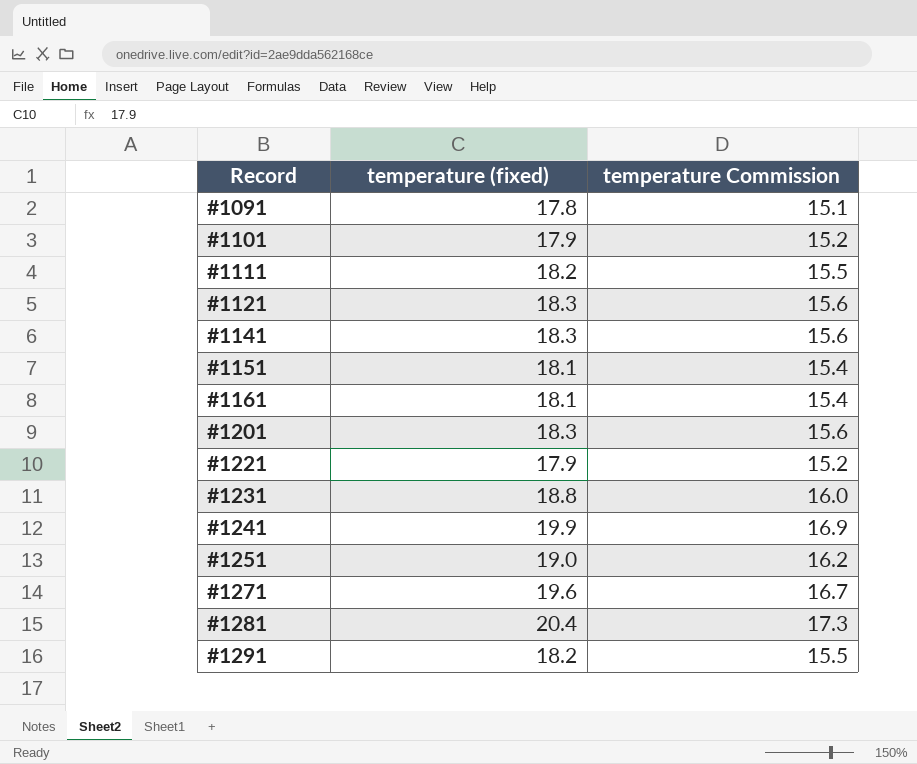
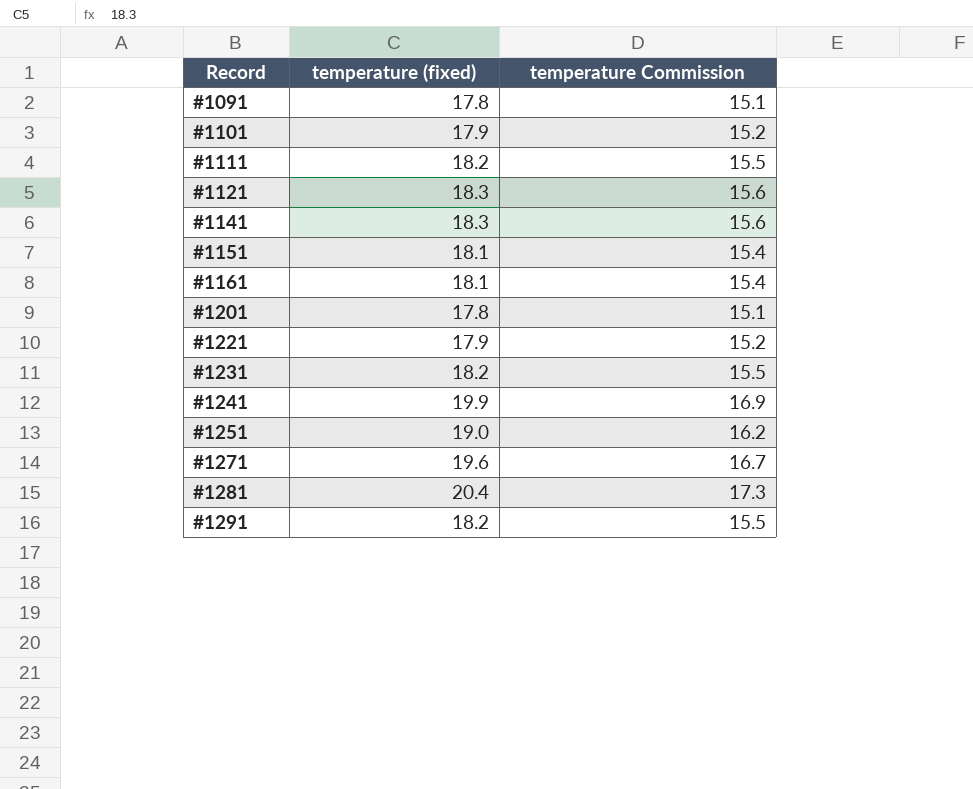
#1201 | temperature (fixed): 18.3 -> 17.8
#1201 | temperature Commission: 15.6 -> 15.1
#1231 | temperature (fixed): 18.8 -> 18.2
#1231 | temperature Commission: 16.0 -> 15.5

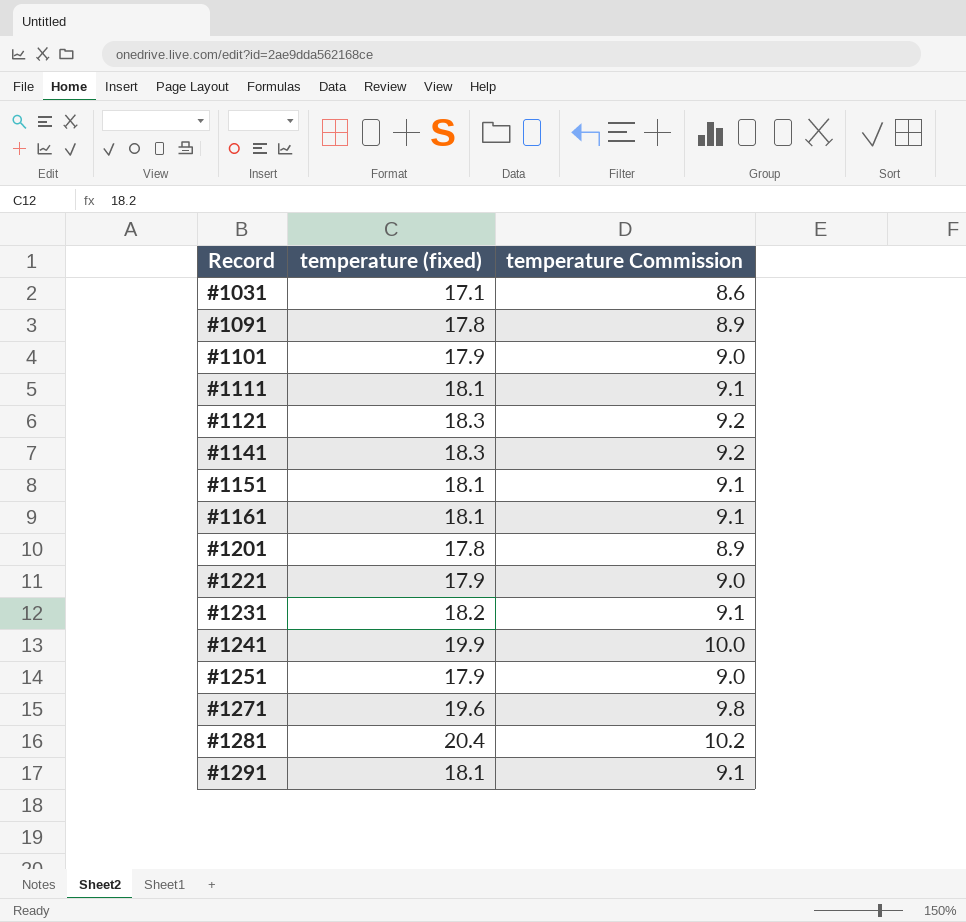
column temperature Commission | formula: [temperature (fixed)] * 0.85 -> [temperature (fixed)] * 0.5
row #1031: none -> 17.1 | 8.6
#1111 | temperature (fixed): 18.2 -> 18.1
#1251 | temperature (fixed): 19.0 -> 17.9
#1291 | temperature (fixed): 18.2 -> 18.1

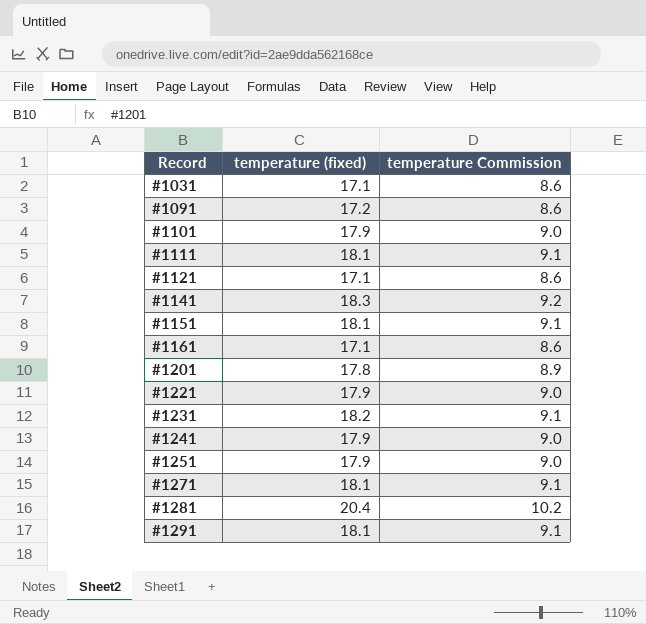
#1091 | temperature (fixed): 17.8 -> 17.2
#1091 | temperature Commission: 8.9 -> 8.6
#1121 | temperature (fixed): 18.3 -> 17.1
#1121 | temperature Commission: 9.2 -> 8.6
#1161 | temperature (fixed): 18.1 -> 17.1
#1161 | temperature Commission: 9.1 -> 8.6
#1241 | temperature (fixed): 19.9 -> 17.9
#1241 | temperature Commission: 10.0 -> 9.0
#1271 | temperature (fixed): 19.6 -> 18.1
#1271 | temperature Commission: 9.8 -> 9.1

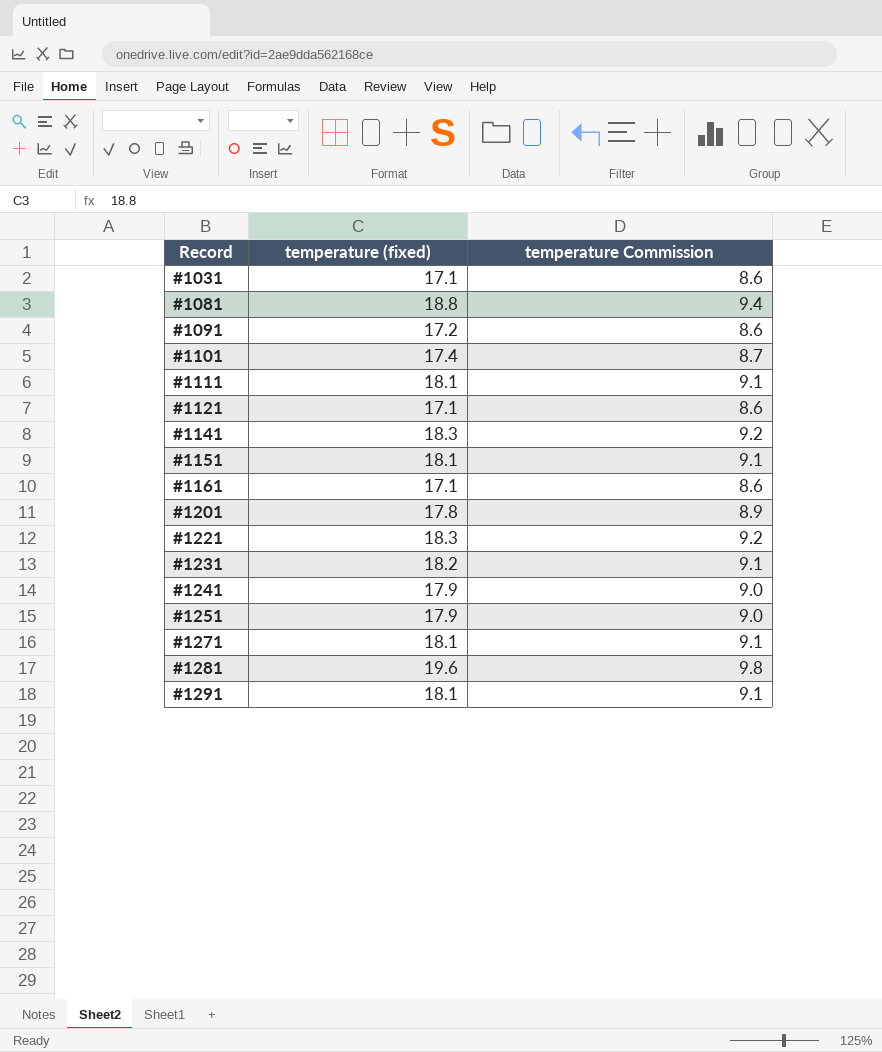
row #1081: none -> 18.8 | 9.4
#1101 | temperature (fixed): 17.9 -> 17.4
#1101 | temperature Commission: 9.0 -> 8.7
#1221 | temperature (fixed): 17.9 -> 18.3
#1221 | temperature Commission: 9.0 -> 9.2
#1281 | temperature (fixed): 20.4 -> 19.6
#1281 | temperature Commission: 10.2 -> 9.8

